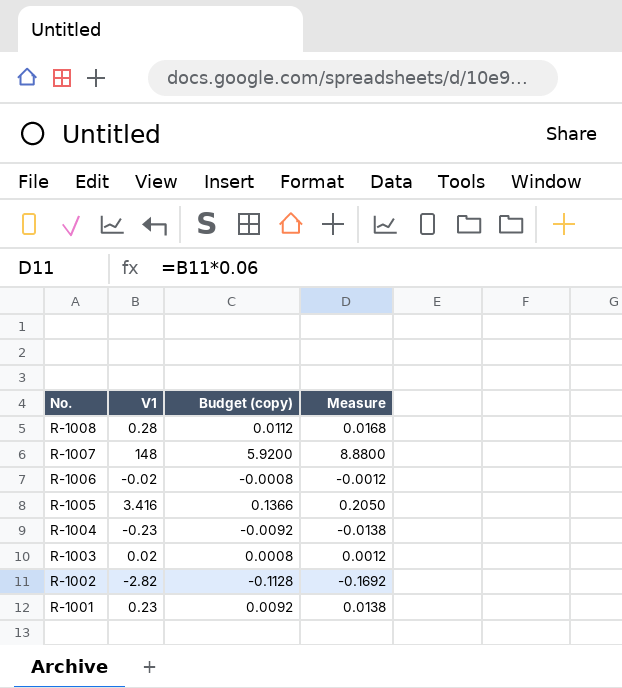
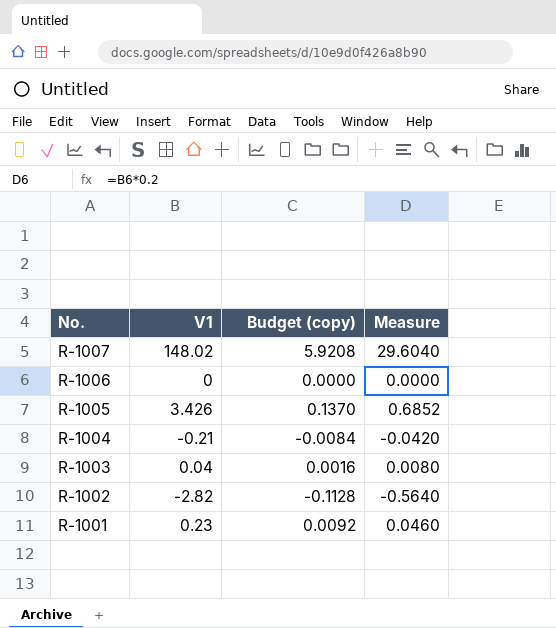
column Measure | formula: [V1] * 0.06 -> [V1] * 0.2
row R-1008: 0.28 | 0.0112 | 0.0168 -> none
R-1007 | V1: 148 -> 148.02
R-1007 | Budget (copy): 5.9200 -> 5.9208
R-1006 | V1: -0.02 -> 0
R-1006 | Budget (copy): -0.0008 -> 0.0000
R-1005 | V1: 3.416 -> 3.426
R-1005 | Budget (copy): 0.1366 -> 0.1370
R-1004 | V1: -0.23 -> -0.21
R-1004 | Budget (copy): -0.0092 -> -0.0084
R-1003 | V1: 0.02 -> 0.04
R-1003 | Budget (copy): 0.0008 -> 0.0016

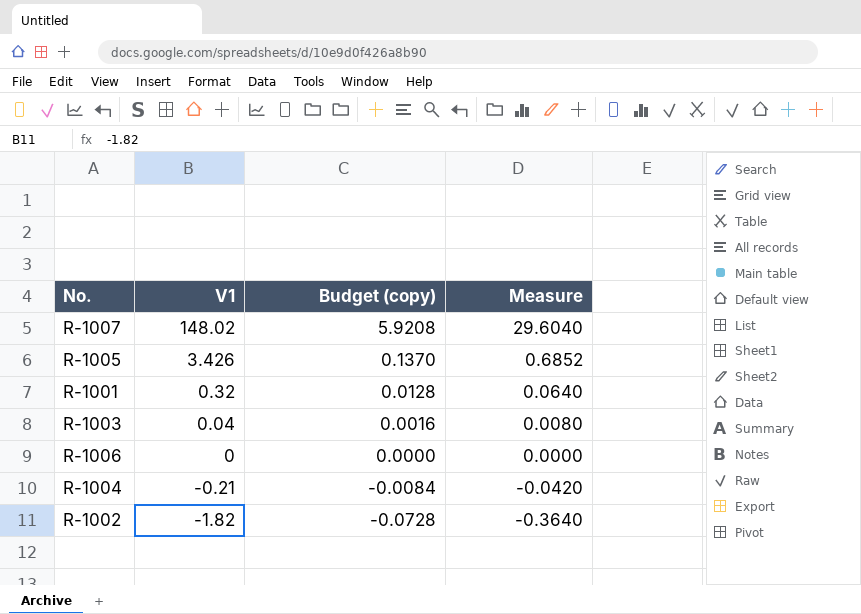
row order: No. descending -> V1 descending
R-1001 | V1: 0.23 -> 0.32
R-1001 | Budget (copy): 0.0092 -> 0.0128
R-1001 | Measure: 0.0460 -> 0.0640
R-1002 | V1: -2.82 -> -1.82
R-1002 | Budget (copy): -0.1128 -> -0.0728
R-1002 | Measure: -0.5640 -> -0.3640

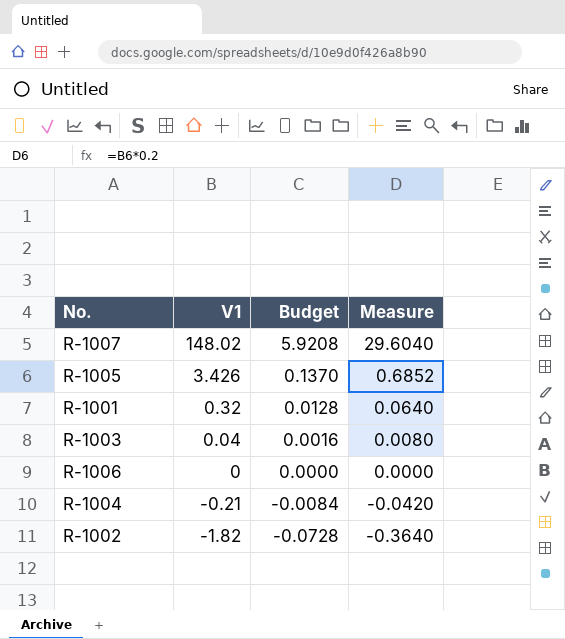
column name: Budget (copy) -> Budget

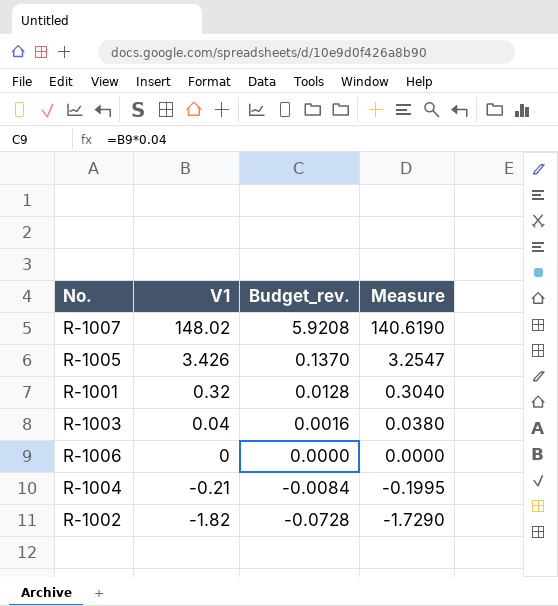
column name: Budget -> Budget_rev.
column Measure | formula: [V1] * 0.2 -> [V1] * 0.95

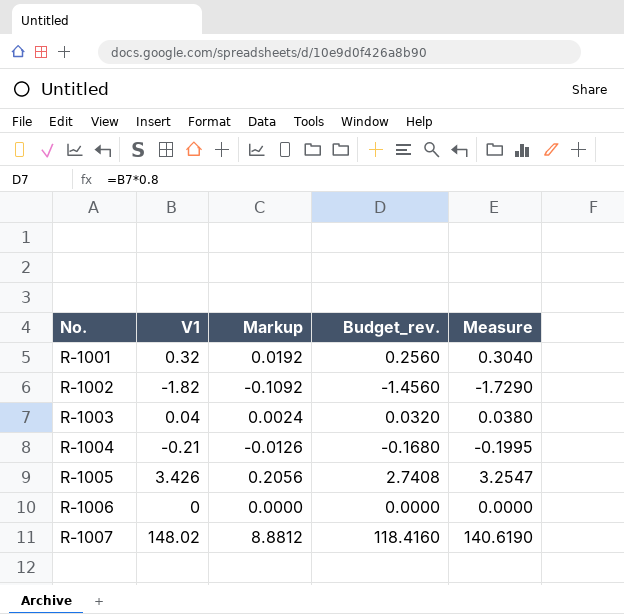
row order: V1 descending -> No. ascending
column Markup | formula: none -> [V1] * 0.06
column Budget_rev. | formula: [V1] * 0.04 -> [V1] * 0.8

